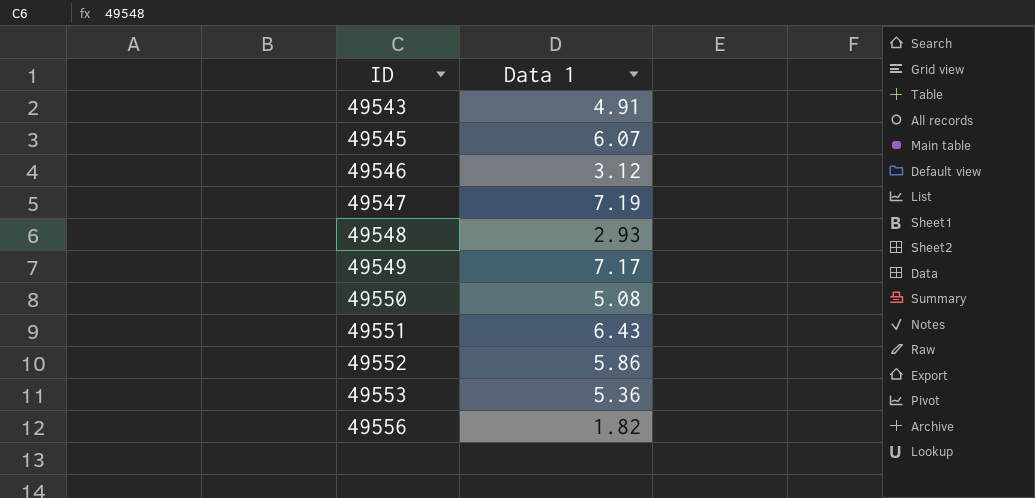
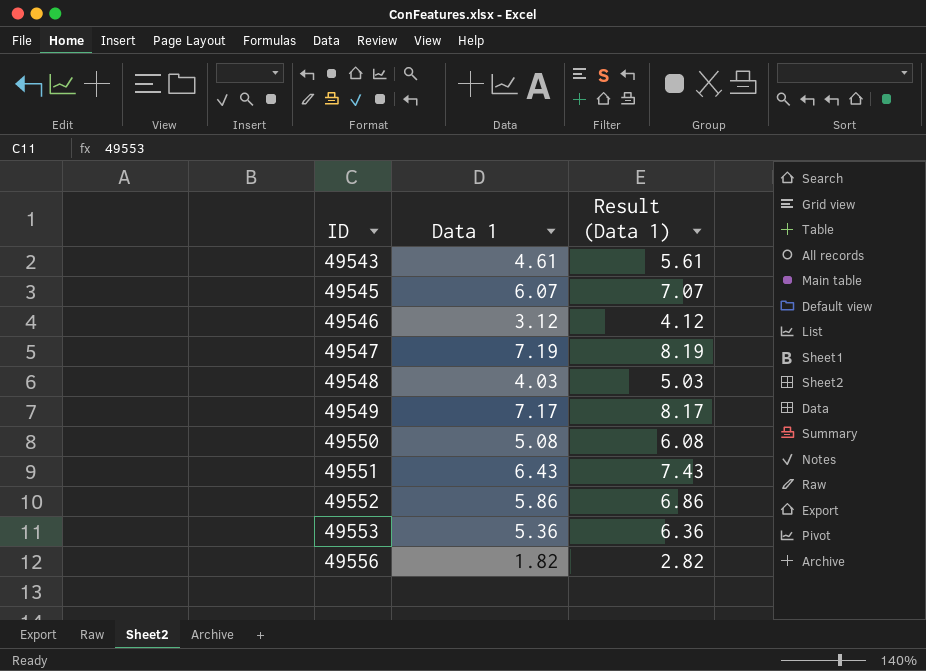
column Result (Data 1) | formula: none -> [Data 1] + 1
49543 | Data 1: 4.91 -> 4.61
49548 | Data 1: 2.93 -> 4.03

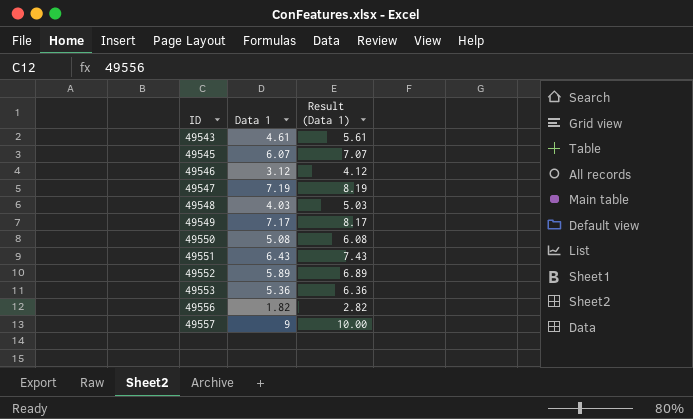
49552 | Data 1: 5.86 -> 5.89
49552 | Result (Data 1): 6.86 -> 6.89
row 49557: none -> 9 | 10.00

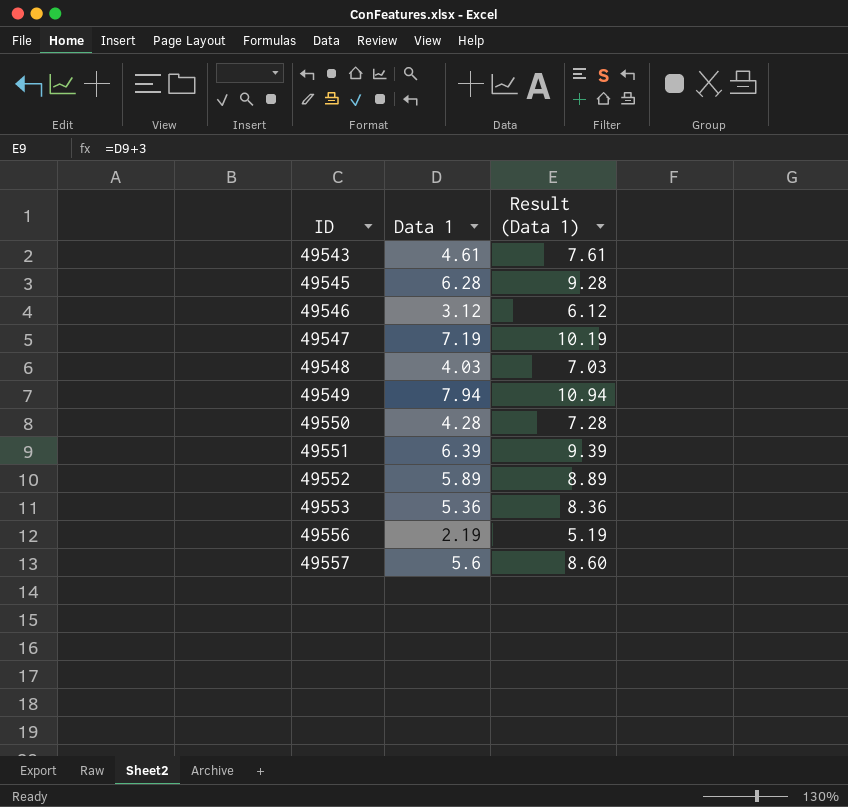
column Result (Data 1) | formula: [Data 1] + 1 -> [Data 1] + 3
49545 | Data 1: 6.07 -> 6.28
49549 | Data 1: 7.17 -> 7.94
49550 | Data 1: 5.08 -> 4.28
49551 | Data 1: 6.43 -> 6.39
49556 | Data 1: 1.82 -> 2.19
49557 | Data 1: 9 -> 5.6

